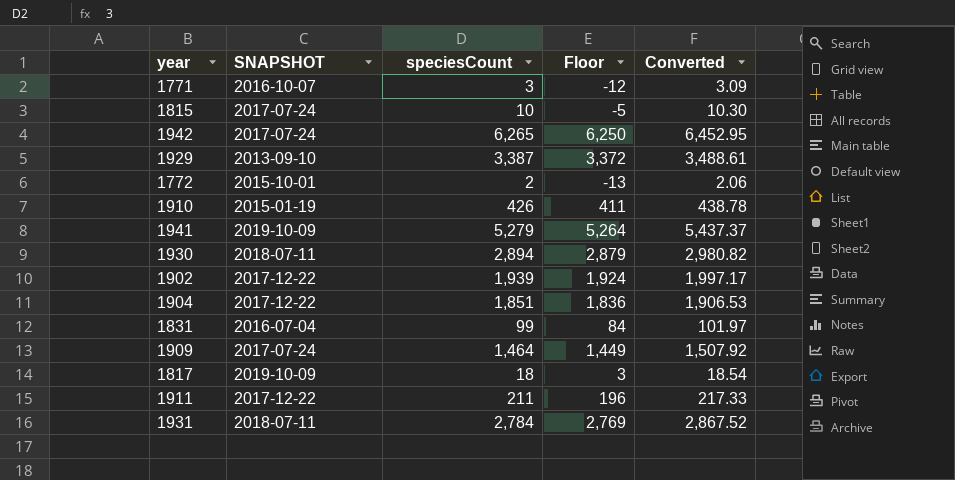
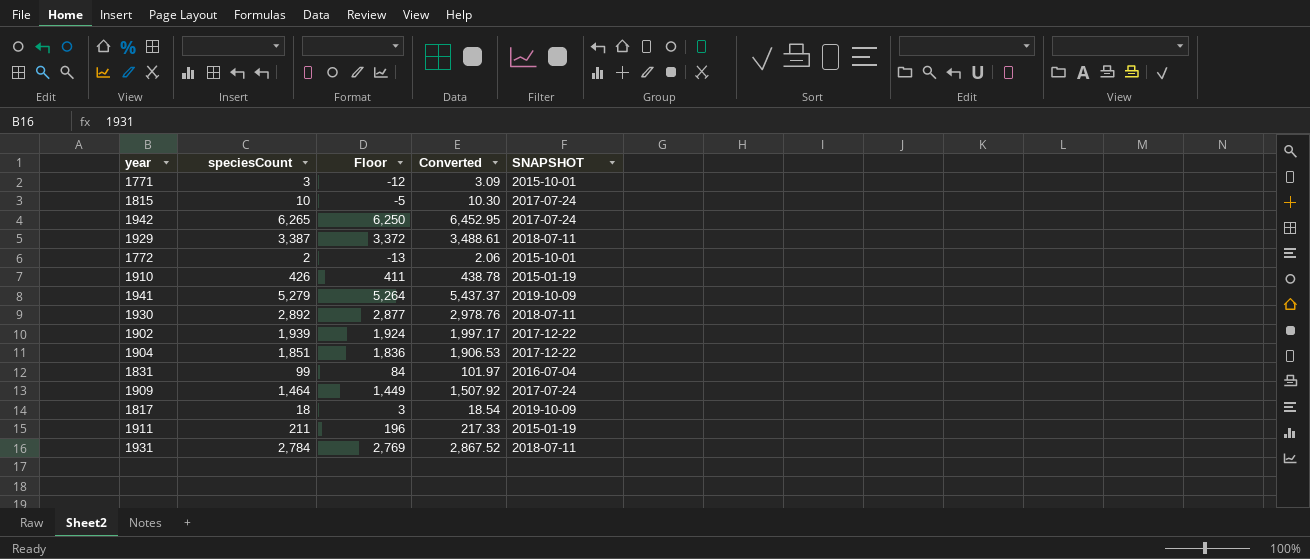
column SNAPSHOT | position: 2 -> 5
1771 | SNAPSHOT: 2016-10-07 -> 2015-10-01
1929 | SNAPSHOT: 2013-09-10 -> 2018-07-11
1930 | speciesCount: 2,894 -> 2,892
1930 | Floor: 2,879 -> 2,877
1930 | Converted: 2,980.82 -> 2,978.76
1911 | SNAPSHOT: 2017-12-22 -> 2015-01-19

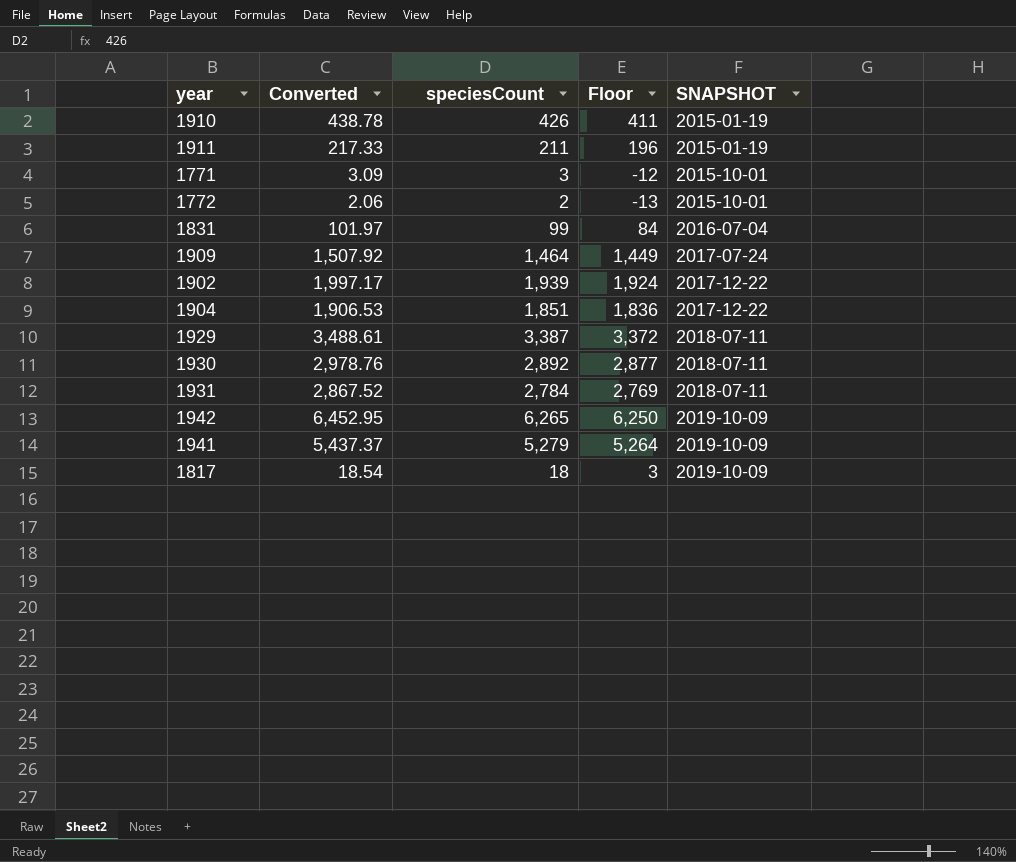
row order: none -> SNAPSHOT ascending
column Converted | position: 4 -> 2
row 1815: 10 | -5 | 10.30 | 2017-07-24 -> none
1942 | SNAPSHOT: 2017-07-24 -> 2019-10-09

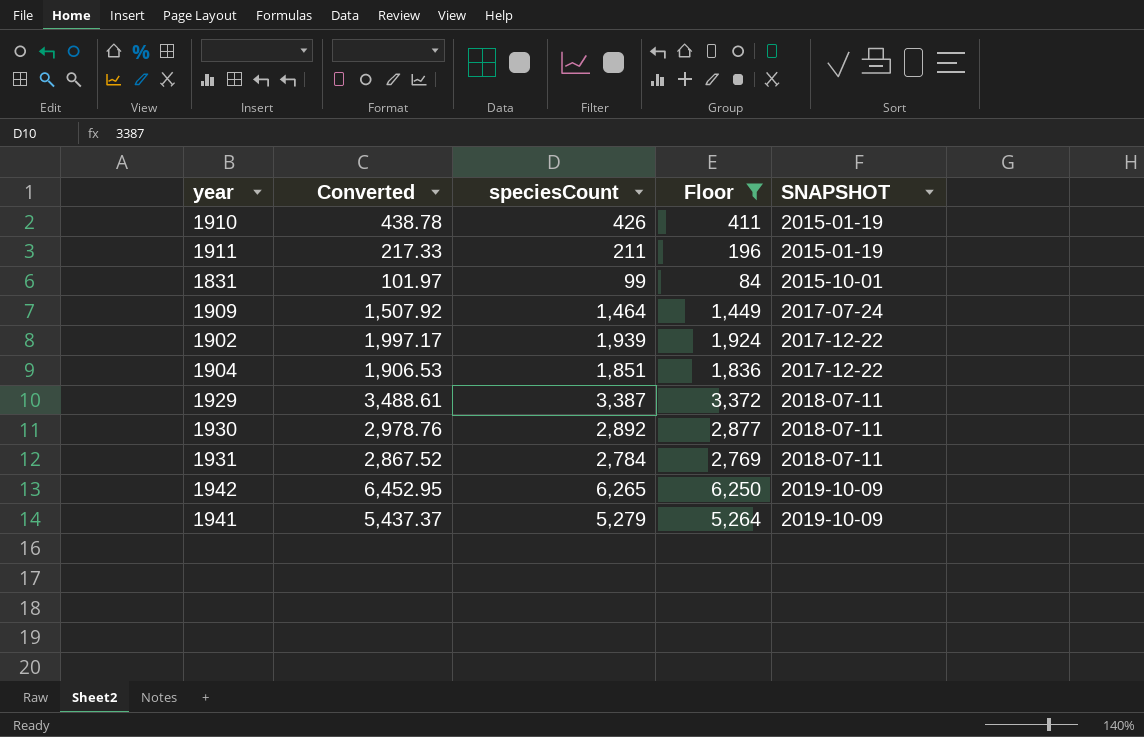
filter: none -> Floor >= 84
1831 | SNAPSHOT: 2016-07-04 -> 2015-10-01

